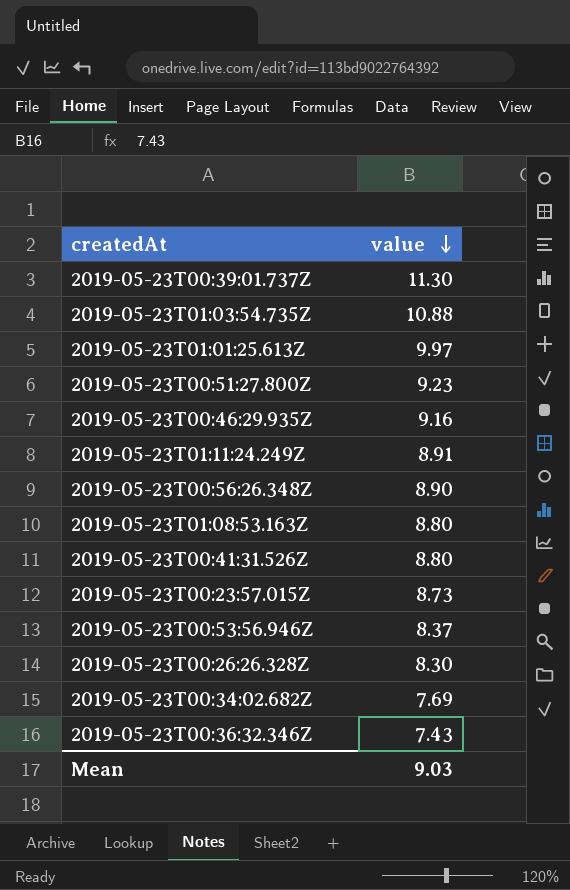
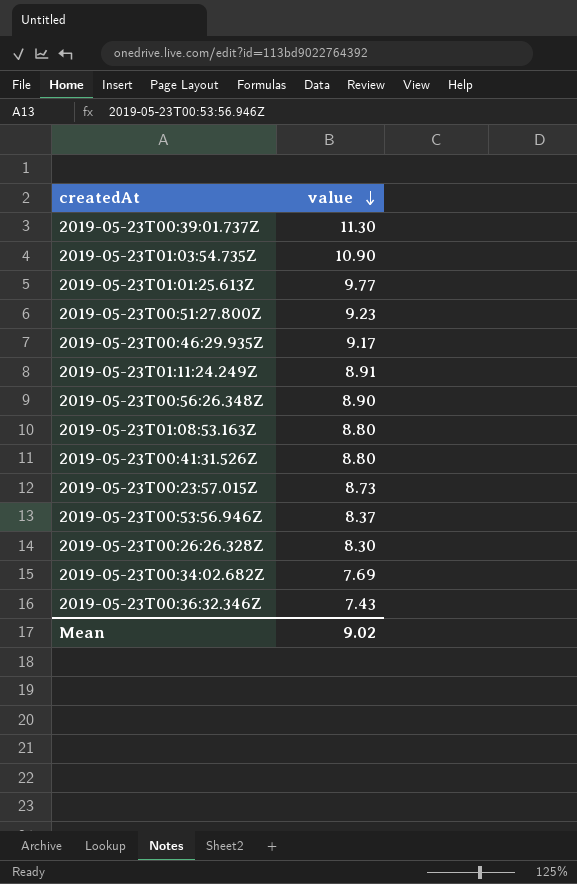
2019-05-23T01:03:54.735Z | value: 10.88 -> 10.90
2019-05-23T01:01:25.613Z | value: 9.97 -> 9.77
2019-05-23T00:46:29.935Z | value: 9.16 -> 9.17
Mean | value: 9.03 -> 9.02

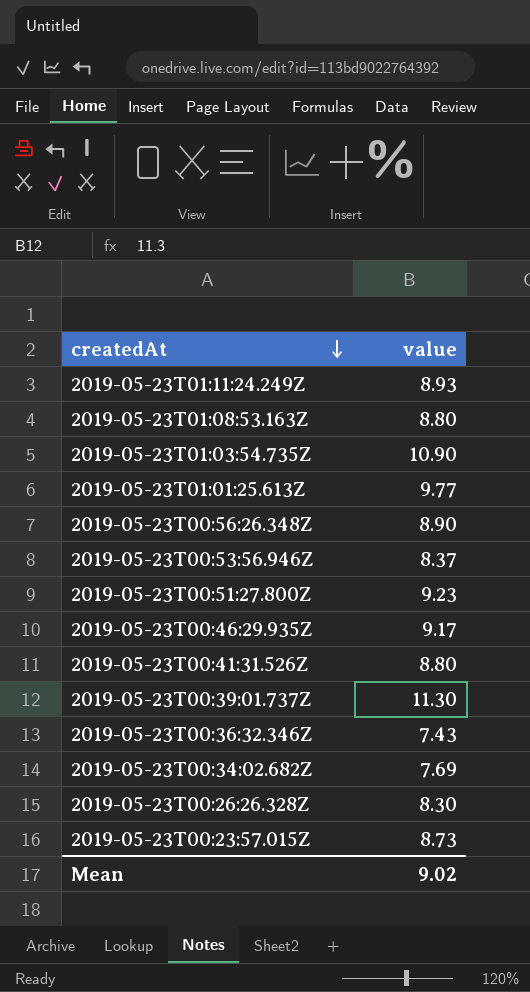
row order: value descending -> createdAt descending
2019-05-23T01:11:24.249Z | value: 8.91 -> 8.93

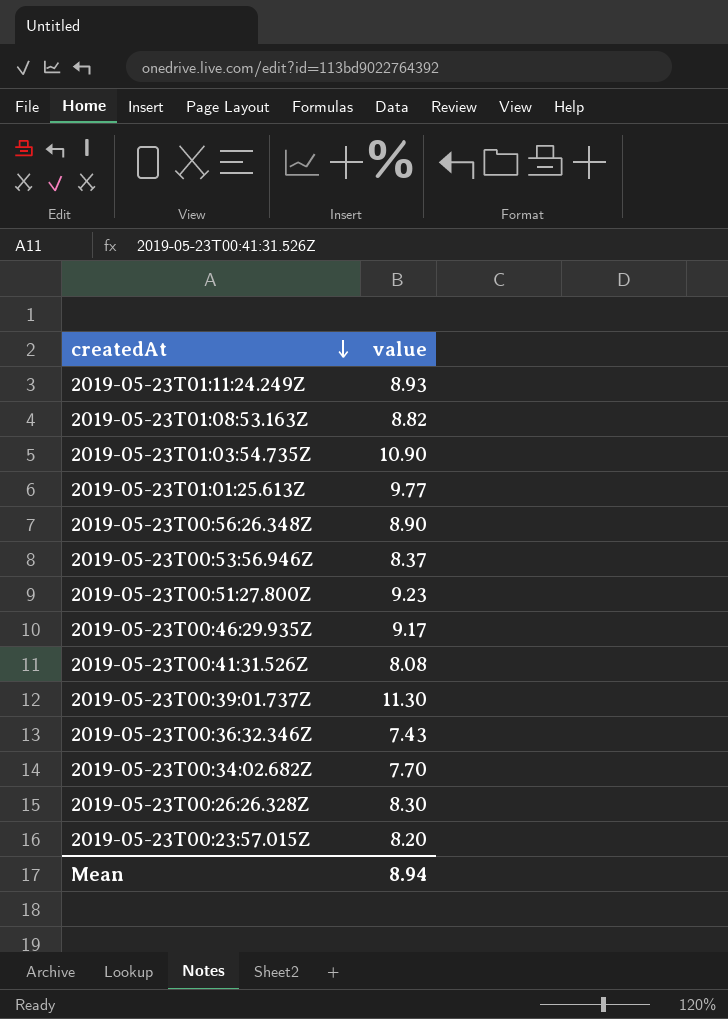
2019-05-23T01:08:53.163Z | value: 8.80 -> 8.82
2019-05-23T00:41:31.526Z | value: 8.80 -> 8.08
2019-05-23T00:34:02.682Z | value: 7.69 -> 7.70
2019-05-23T00:23:57.015Z | value: 8.73 -> 8.20
Mean | value: 9.02 -> 8.94

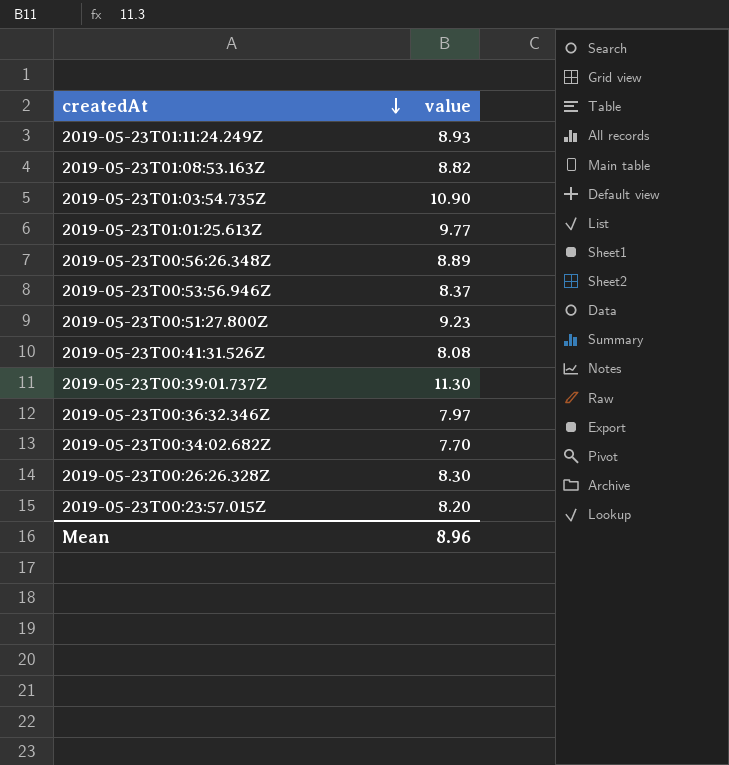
row 2019-05-23T00:46:29.935Z: 9.17 -> none
2019-05-23T00:56:26.348Z | value: 8.90 -> 8.89
2019-05-23T00:36:32.346Z | value: 7.43 -> 7.97
Mean | value: 8.94 -> 8.96

